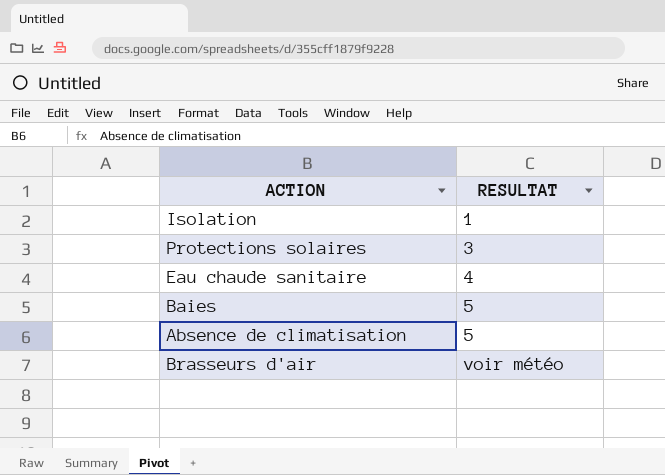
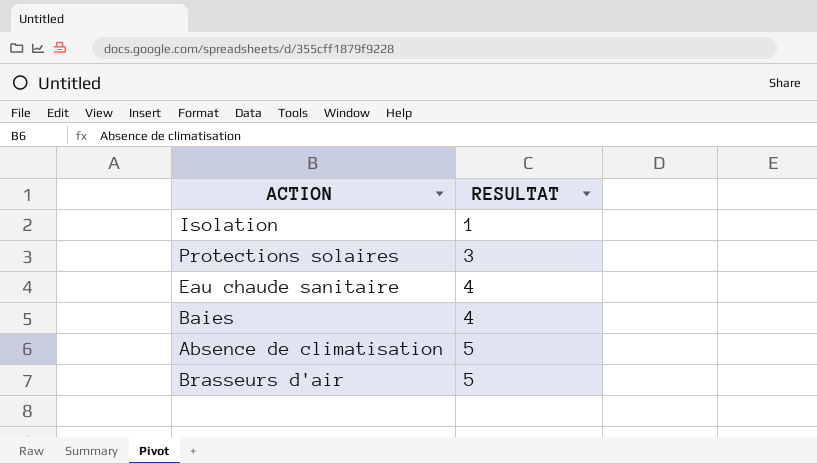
Baies | RESULTAT: 5 -> 4
Brasseurs d'air | RESULTAT: voir météo -> 5

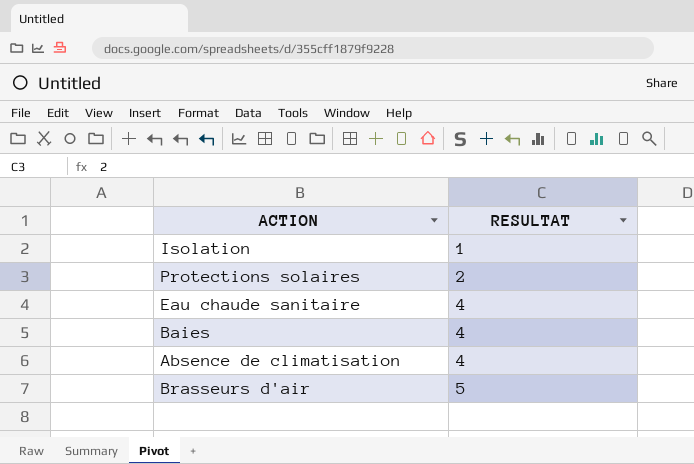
Protections solaires | RESULTAT: 3 -> 2
Absence de climatisation | RESULTAT: 5 -> 4

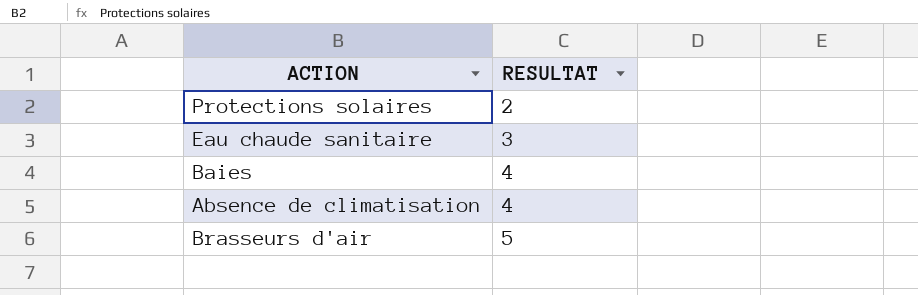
row Isolation: 1 -> none
Eau chaude sanitaire | RESULTAT: 4 -> 3

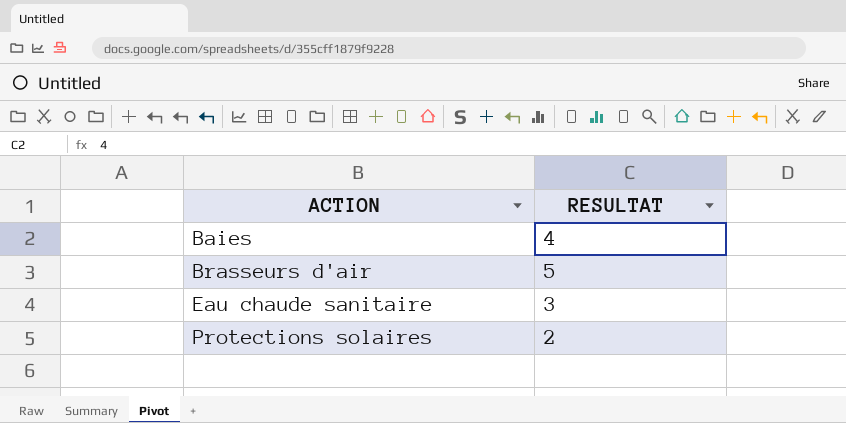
row order: RESULTAT ascending -> ACTION ascending
row Absence de climatisation: 4 -> none

